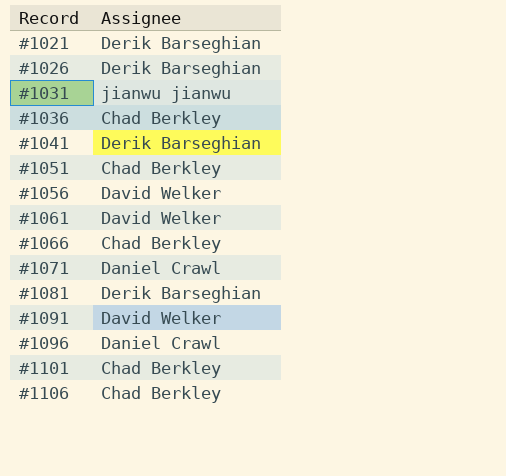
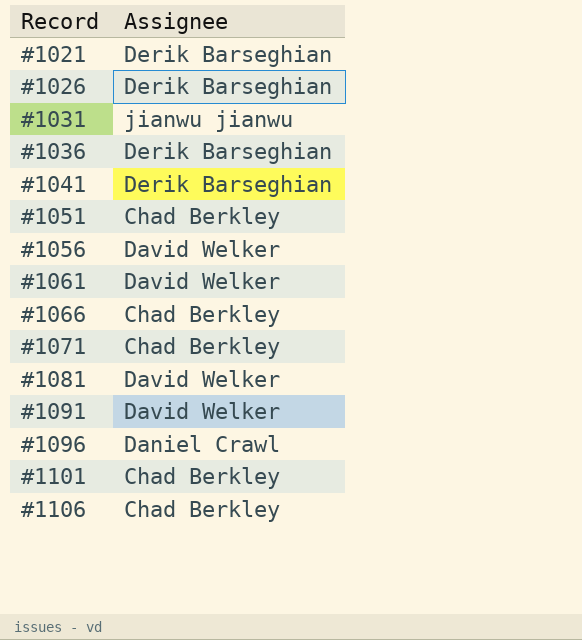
#1036 | Assignee: Chad Berkley -> Derik Barseghian
#1071 | Assignee: Daniel Crawl -> Chad Berkley
#1081 | Assignee: Derik Barseghian -> David Welker

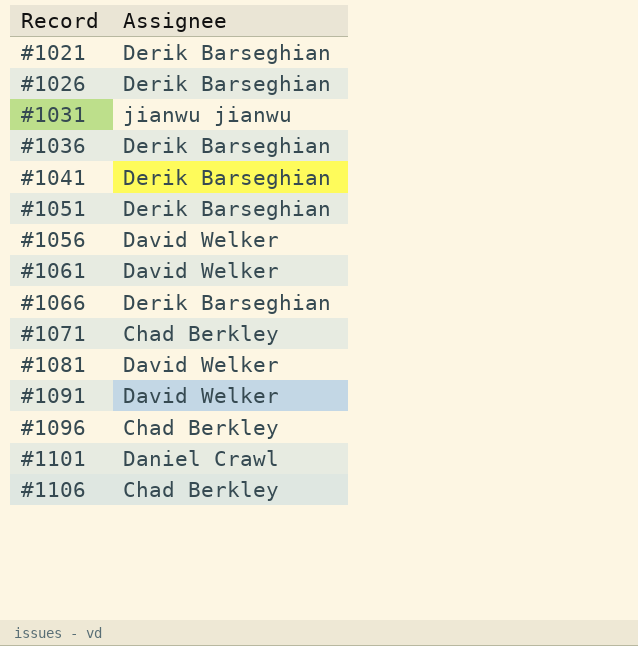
#1051 | Assignee: Chad Berkley -> Derik Barseghian
#1066 | Assignee: Chad Berkley -> Derik Barseghian
#1096 | Assignee: Daniel Crawl -> Chad Berkley
#1101 | Assignee: Chad Berkley -> Daniel Crawl

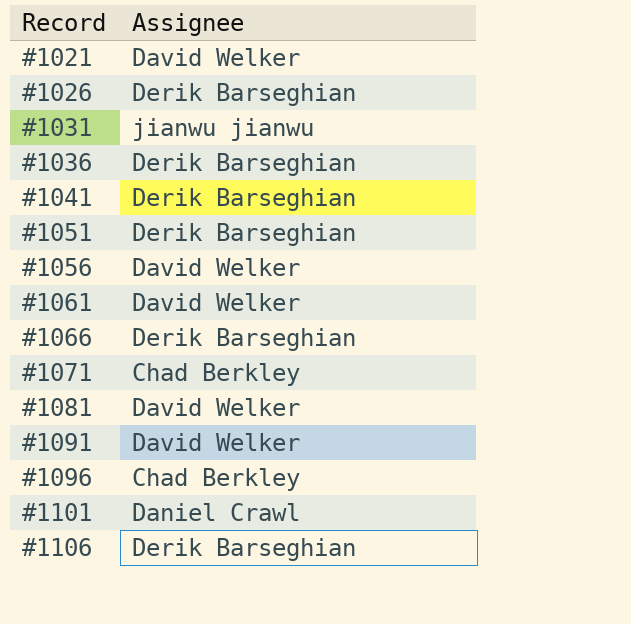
#1021 | Assignee: Derik Barseghian -> David Welker
#1106 | Assignee: Chad Berkley -> Derik Barseghian

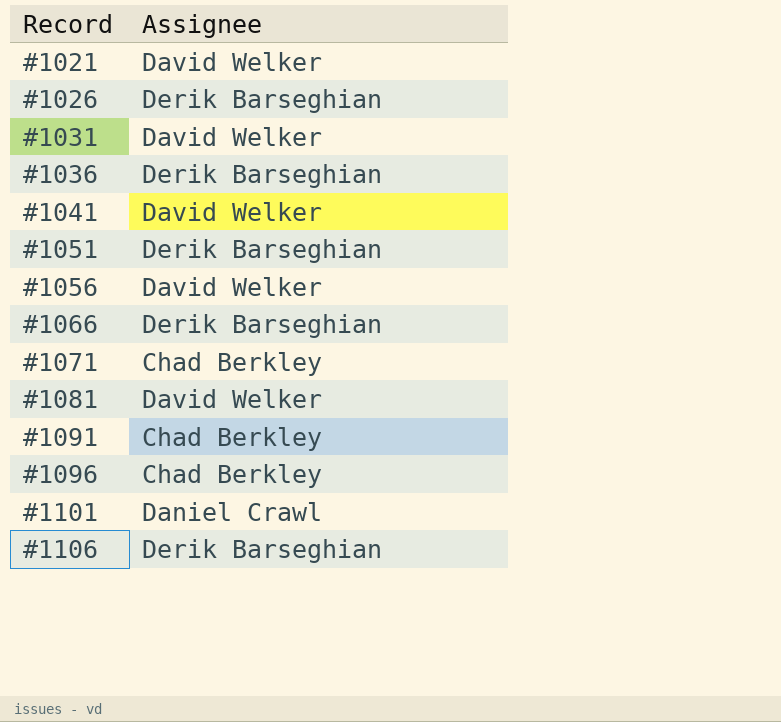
row #1061: David Welker -> none
#1031 | Assignee: jianwu jianwu -> David Welker
#1041 | Assignee: Derik Barseghian -> David Welker
#1091 | Assignee: David Welker -> Chad Berkley

